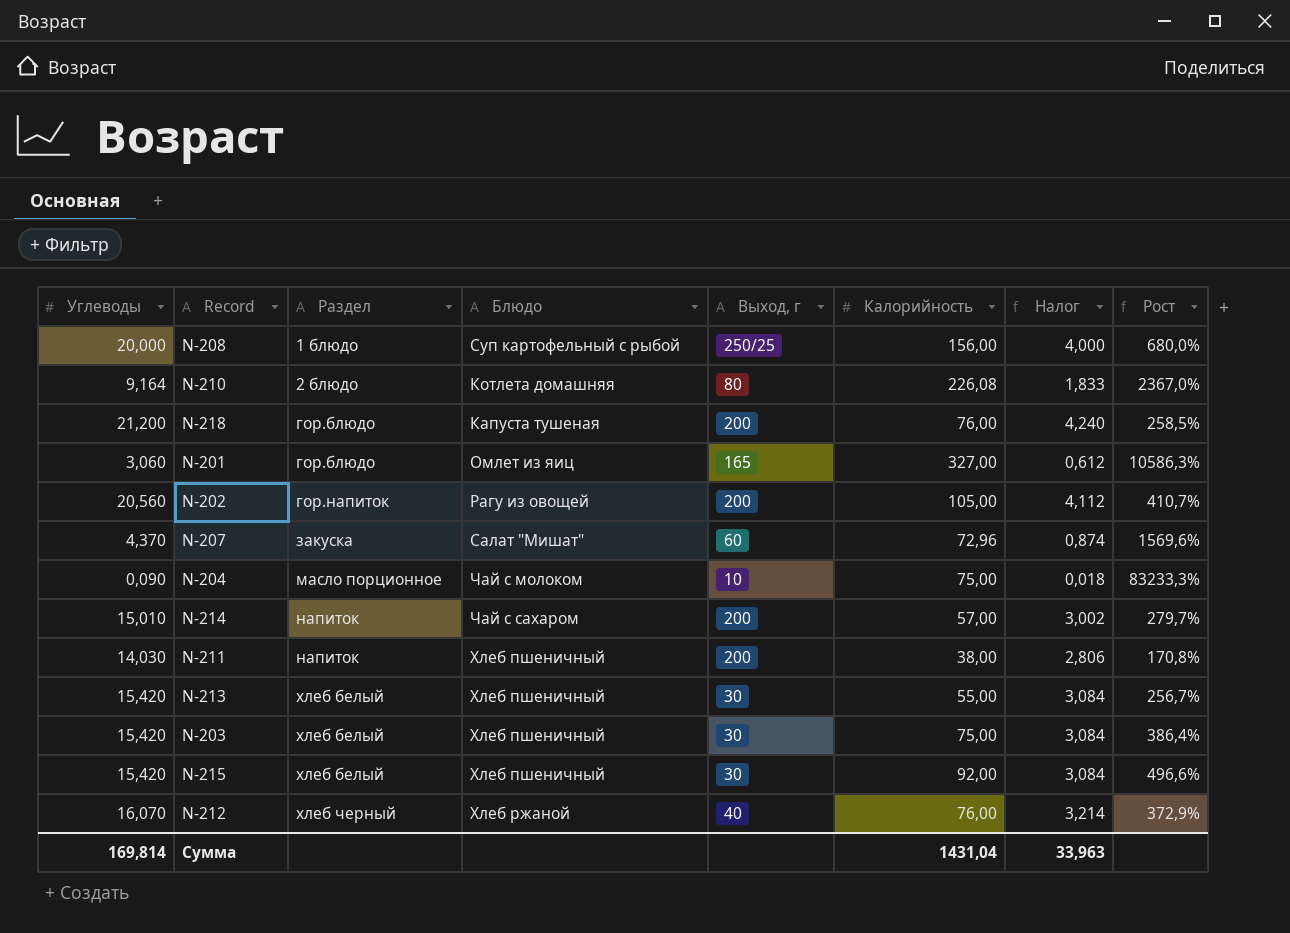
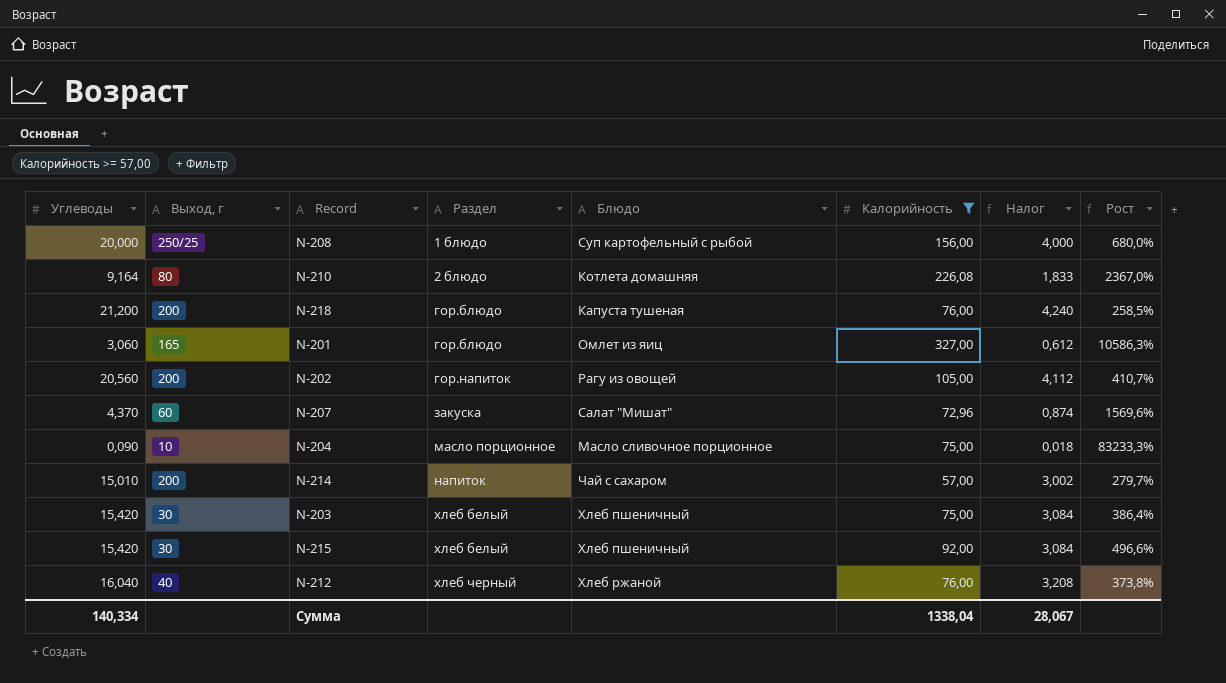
filter: none -> Калорийность >= 57,00
column Выход, г | position: 5 -> 2
N-204 | Блюдо: Чай с молоком -> Масло сливочное порционное
N-212 | Углеводы: 16,070 -> 16,040
N-212 | Налог: 3,214 -> 3,208
N-212 | Рост: 372,9% -> 373,8%
Сумма | Углеводы: 169,814 -> 140,334
Сумма | Калорийность: 1431,04 -> 1338,04
Сумма | Налог: 33,963 -> 28,067

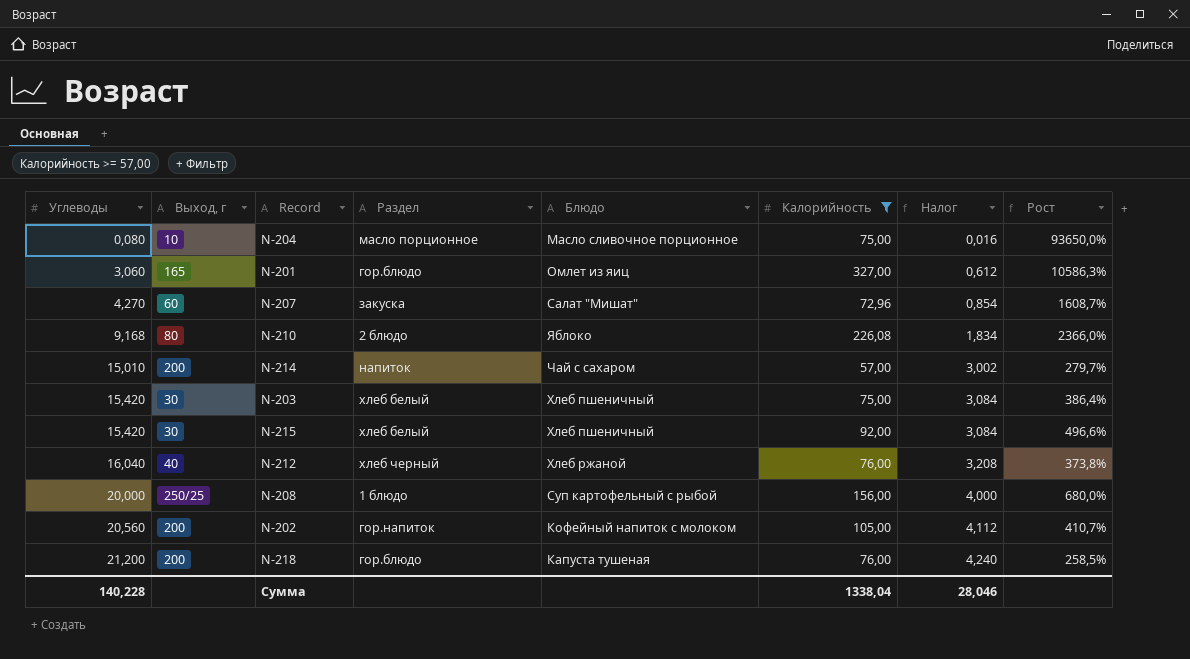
row order: Раздел ascending -> Углеводы ascending
N-204 | Углеводы: 0,090 -> 0,080
N-204 | Налог: 0,018 -> 0,016
N-204 | Рост: 83233,3% -> 93650,0%
N-207 | Углеводы: 4,370 -> 4,270
N-207 | Налог: 0,874 -> 0,854
N-207 | Рост: 1569,6% -> 1608,7%
N-210 | Углеводы: 9,164 -> 9,168
N-210 | Блюдо: Котлета домашняя -> Яблоко
N-210 | Налог: 1,833 -> 1,834
N-210 | Рост: 2367,0% -> 2366,0%
N-202 | Блюдо: Рагу из овощей -> Кофейный напиток с молоком
Сумма | Углеводы: 140,334 -> 140,228
Сумма | Налог: 28,067 -> 28,046

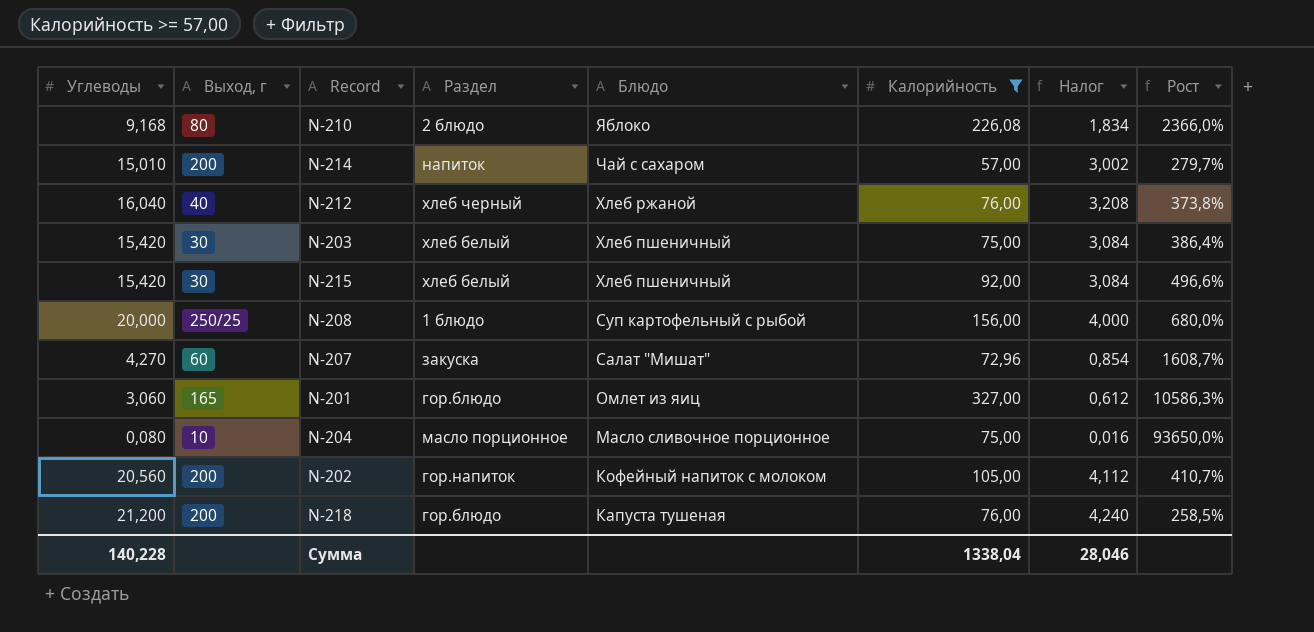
row order: Углеводы ascending -> Блюдо descending

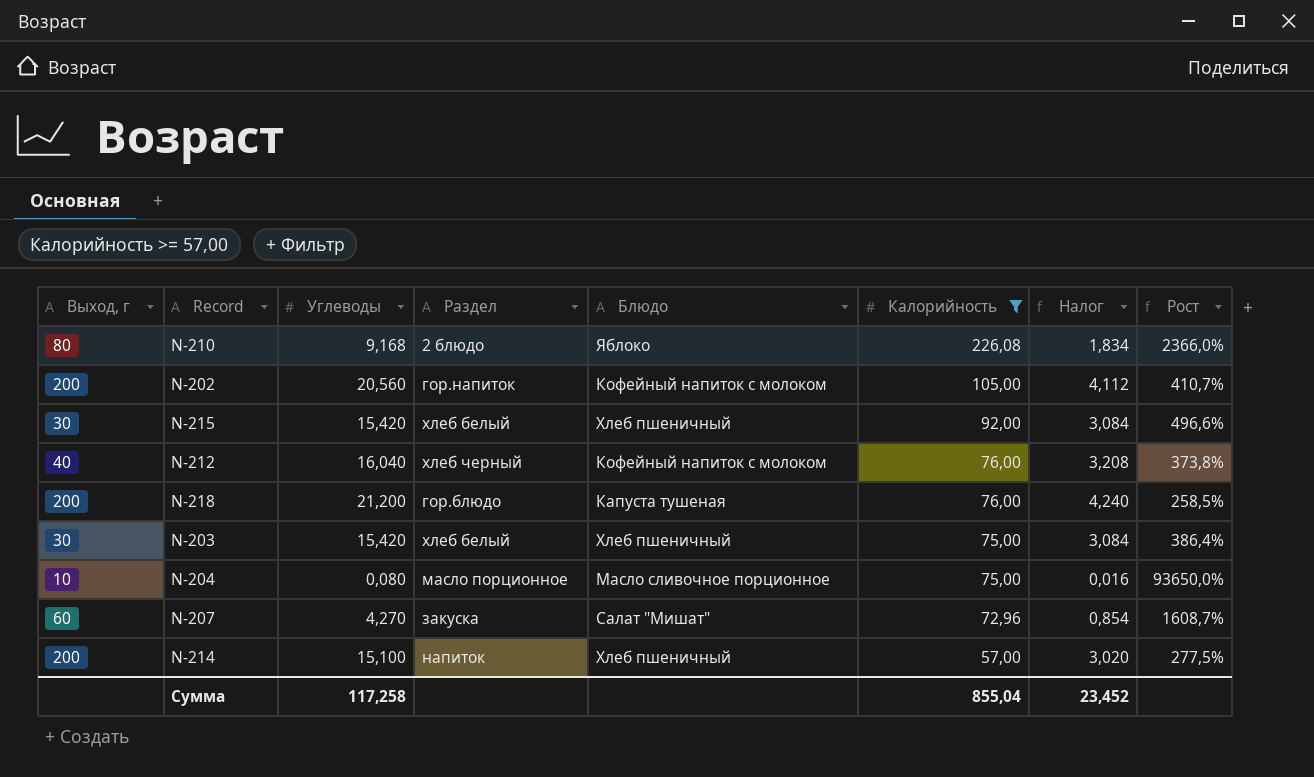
row order: Блюдо descending -> Калорийность descending
column Углеводы | position: 1 -> 3
row N-208: 20,000 | 250/25 | 1 блюдо | Суп картофельный с рыбой | 156,00 | 4,000 | 680,0% -> none
row N-201: 3,060 | 165 | гор.блюдо | Омлет из яиц | 327,00 | 0,612 | 10586,3% -> none
N-212 | Блюдо: Хлеб ржаной -> Кофейный напиток с молоком
N-214 | Углеводы: 15,010 -> 15,100
N-214 | Блюдо: Чай с сахаром -> Хлеб пшеничный
N-214 | Налог: 3,002 -> 3,020
N-214 | Рост: 279,7% -> 277,5%
Сумма | Углеводы: 140,228 -> 117,258
Сумма | Калорийность: 1338,04 -> 855,04
Сумма | Налог: 28,046 -> 23,452

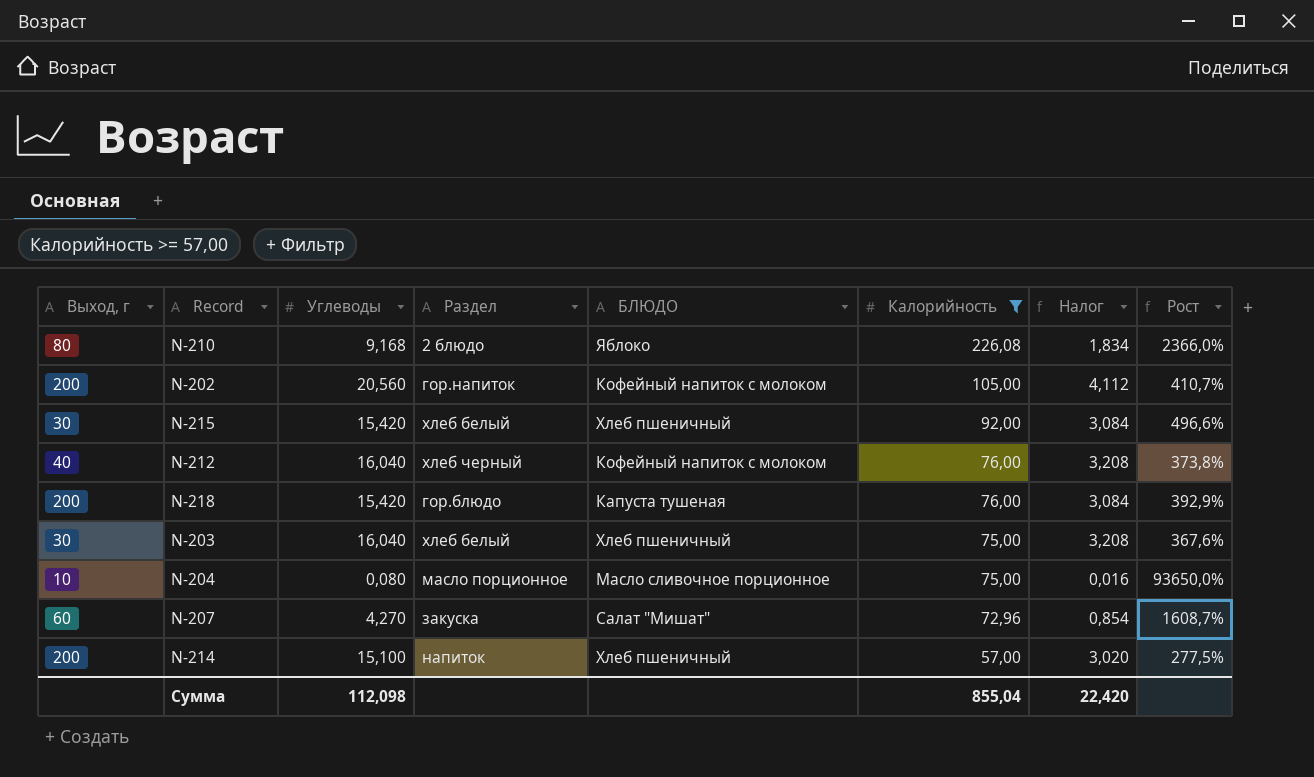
column name: Блюдо -> БЛЮДО
N-218 | Углеводы: 21,200 -> 15,420
N-218 | Налог: 4,240 -> 3,084
N-218 | Рост: 258,5% -> 392,9%
N-203 | Углеводы: 15,420 -> 16,040
N-203 | Налог: 3,084 -> 3,208
N-203 | Рост: 386,4% -> 367,6%
Сумма | Углеводы: 117,258 -> 112,098
Сумма | Налог: 23,452 -> 22,420

